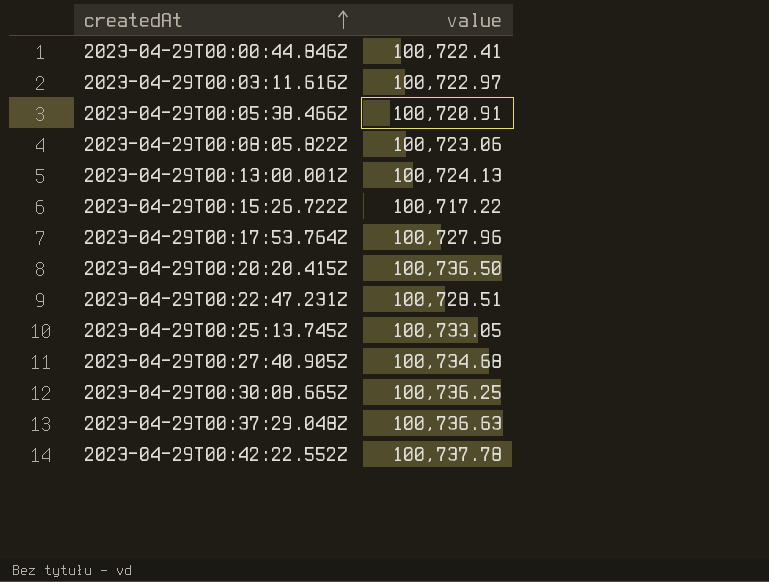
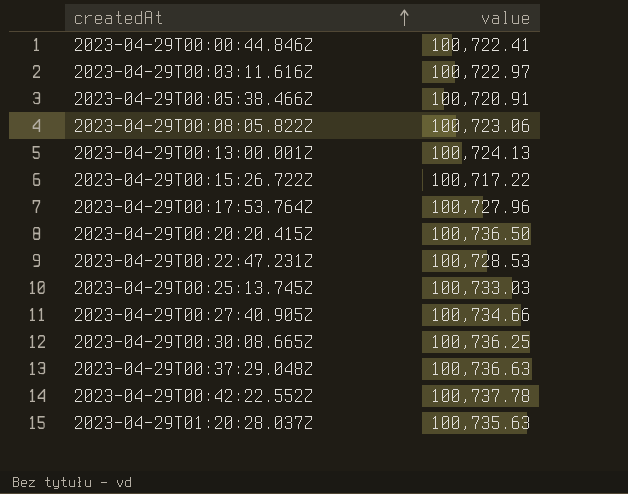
2023-04-29T00:22:47.231Z | value: 100,728.51 -> 100,728.53
2023-04-29T00:25:13.745Z | value: 100,733.05 -> 100,733.03
2023-04-29T00:27:40.905Z | value: 100,734.68 -> 100,734.66
row 2023-04-29T01:20:28.037Z: none -> 100,735.63

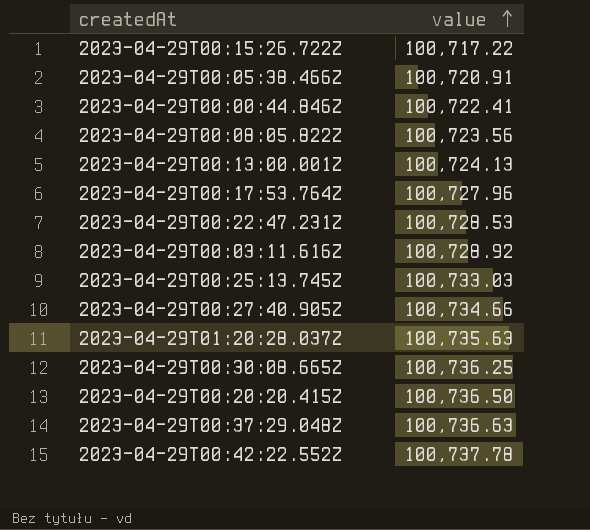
row order: createdAt ascending -> value ascending
2023-04-29T00:08:05.822Z | value: 100,723.06 -> 100,723.56
2023-04-29T00:03:11.616Z | value: 100,722.97 -> 100,728.92

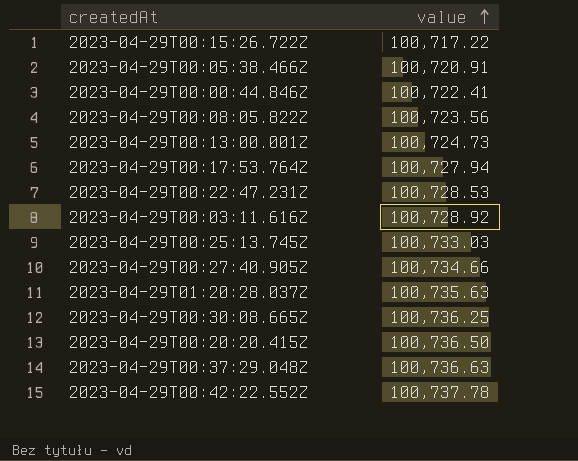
2023-04-29T00:13:00.001Z | value: 100,724.13 -> 100,724.73
2023-04-29T00:17:53.764Z | value: 100,727.96 -> 100,727.94

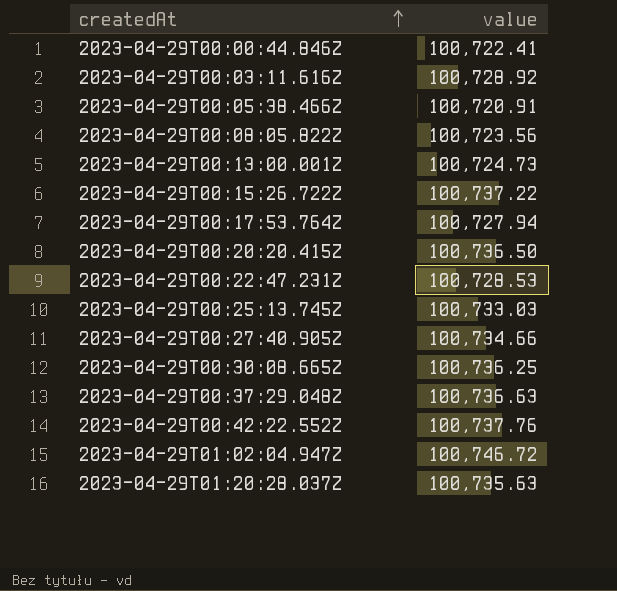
row order: value ascending -> createdAt ascending
2023-04-29T00:15:26.722Z | value: 100,717.22 -> 100,737.22
2023-04-29T00:42:22.552Z | value: 100,737.78 -> 100,737.76
row 2023-04-29T01:02:04.947Z: none -> 100,746.72

